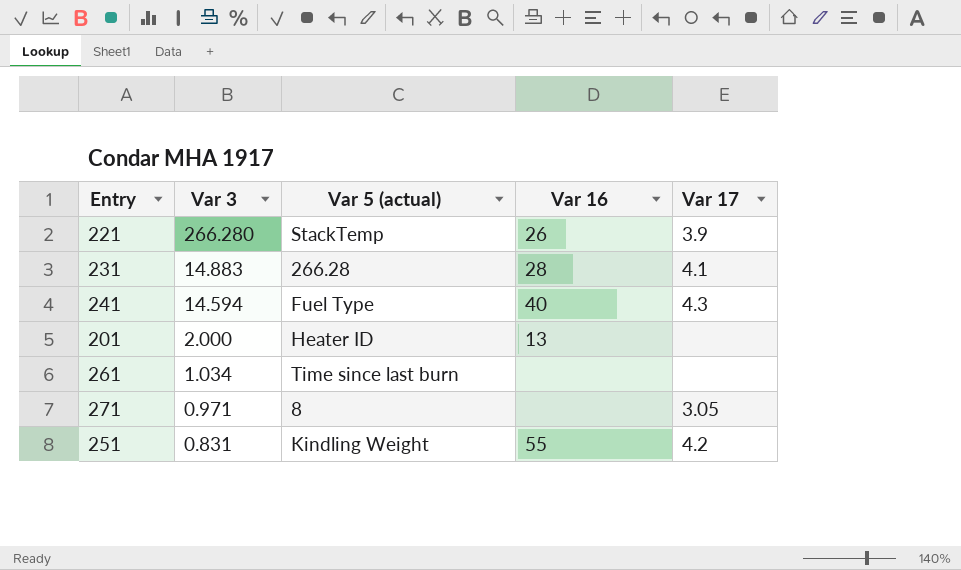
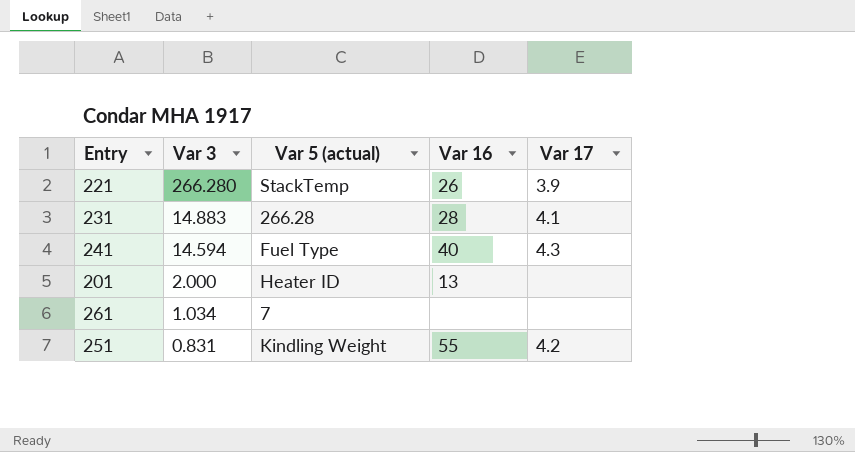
row 271: 0.971 | 8 | none | 3.05 -> none
261 | Var 5 (actual): Time since last burn -> 7

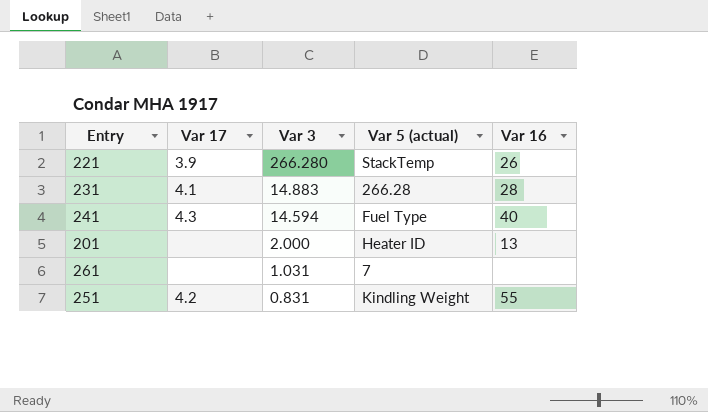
column Var 17 | position: 5 -> 2
261 | Var 3: 1.034 -> 1.031

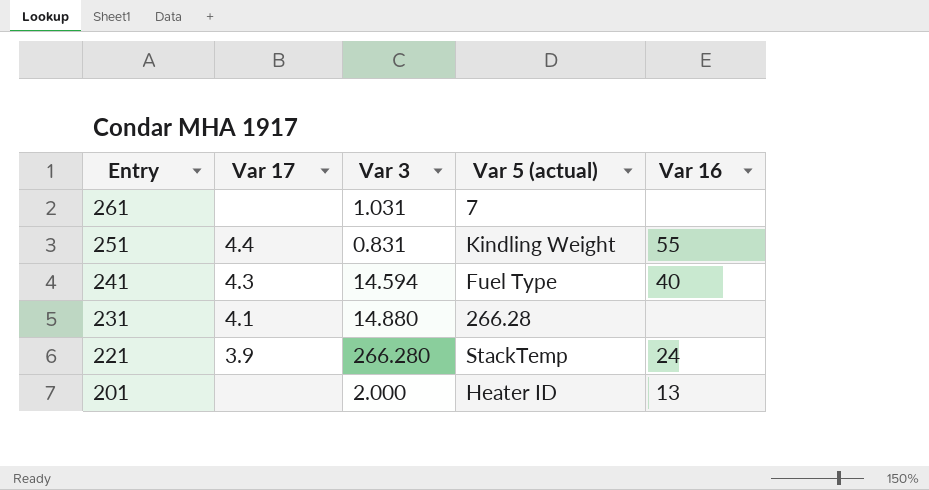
row order: Var 3 descending -> Entry descending
251 | Var 17: 4.2 -> 4.4
231 | Var 3: 14.883 -> 14.880
231 | Var 16: 28 -> none
221 | Var 16: 26 -> 24

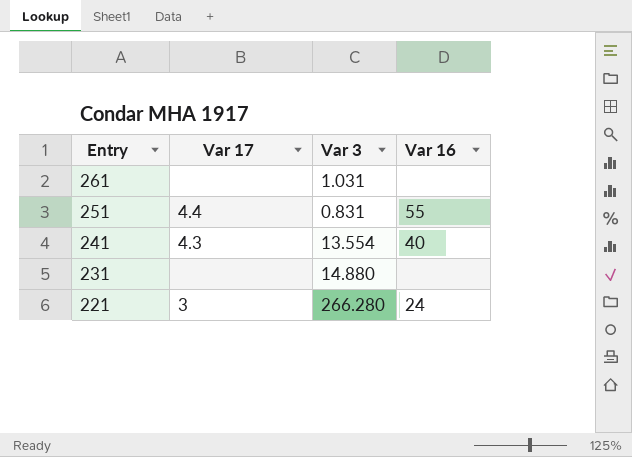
column Var 5 (actual) | position: 4 -> none
row 201: none | 2.000 | Heater ID | 13 -> none
241 | Var 3: 14.594 -> 13.554
231 | Var 17: 4.1 -> none
221 | Var 17: 3.9 -> 3

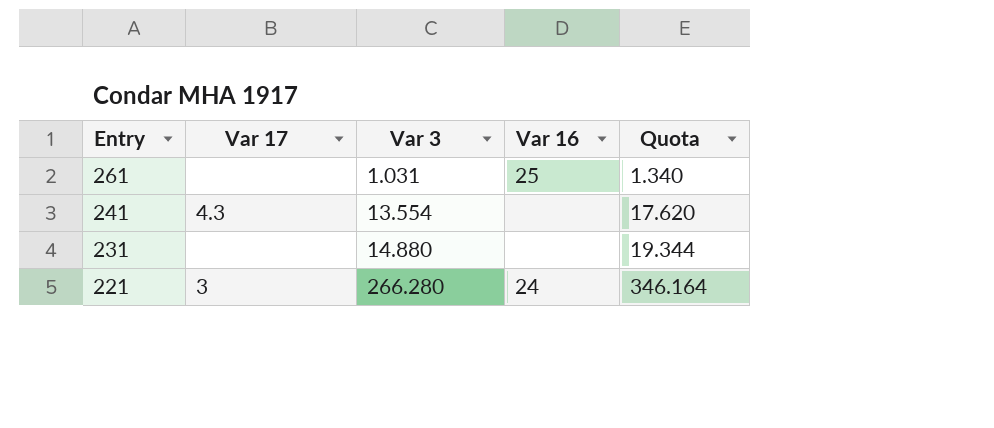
column Quota | formula: none -> [Var 3] * 1.3
row 251: 4.4 | 0.831 | 55 -> none
261 | Var 16: none -> 25
241 | Var 16: 40 -> none

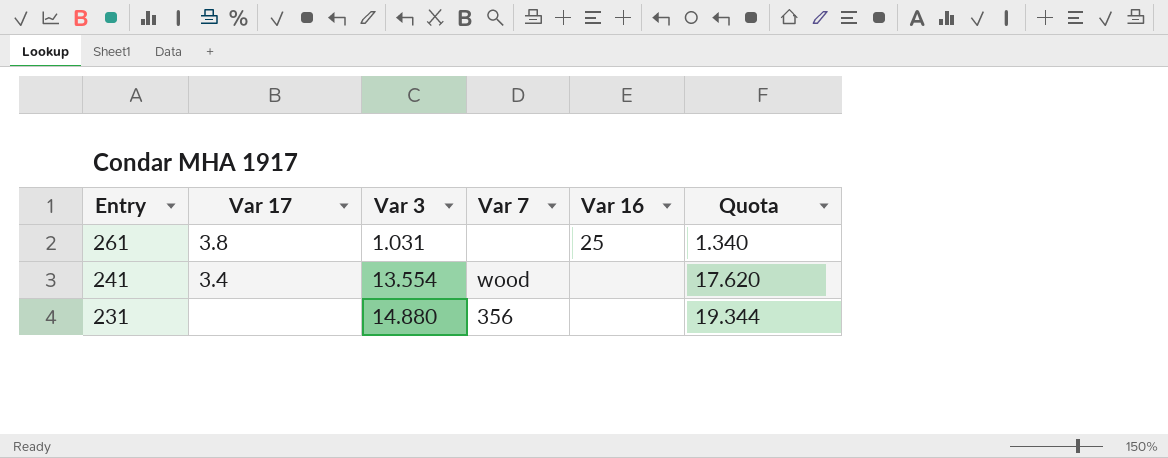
column Var 7 | position: none -> 4
row 221: 3 | 266.280 | 24 | 346.164 -> none
261 | Var 17: none -> 3.8
241 | Var 17: 4.3 -> 3.4

